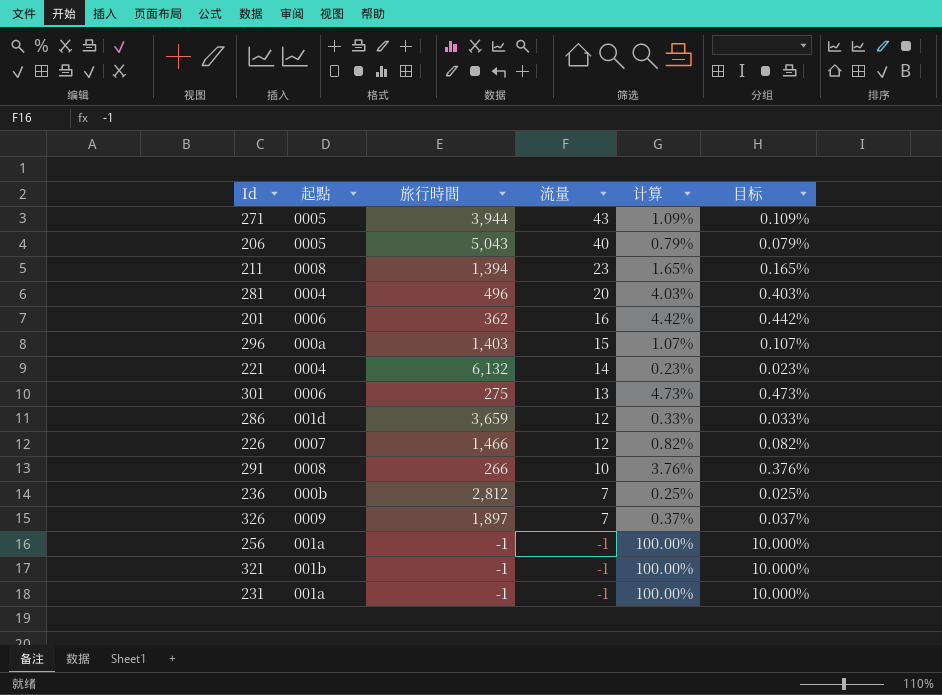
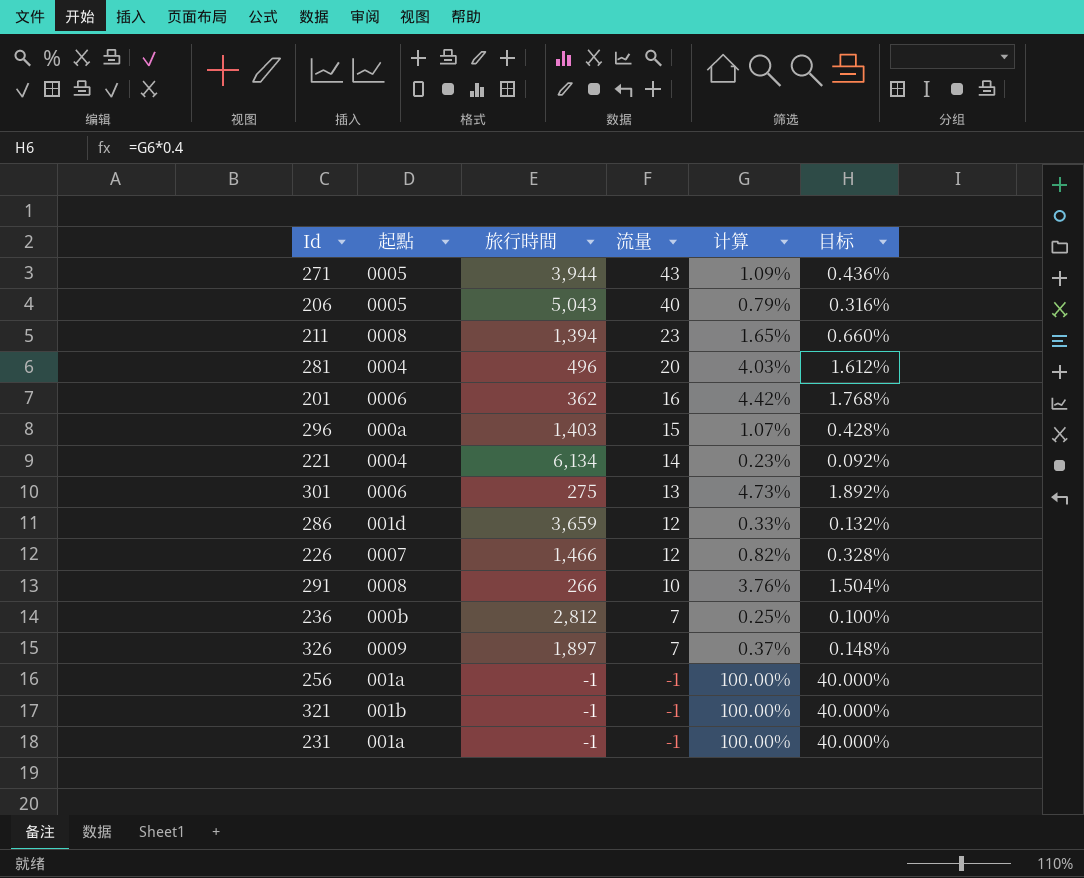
column 目标 | formula: [计算] * 0.1 -> [计算] * 0.4
221 | 旅行時間: 6,132 -> 6,134

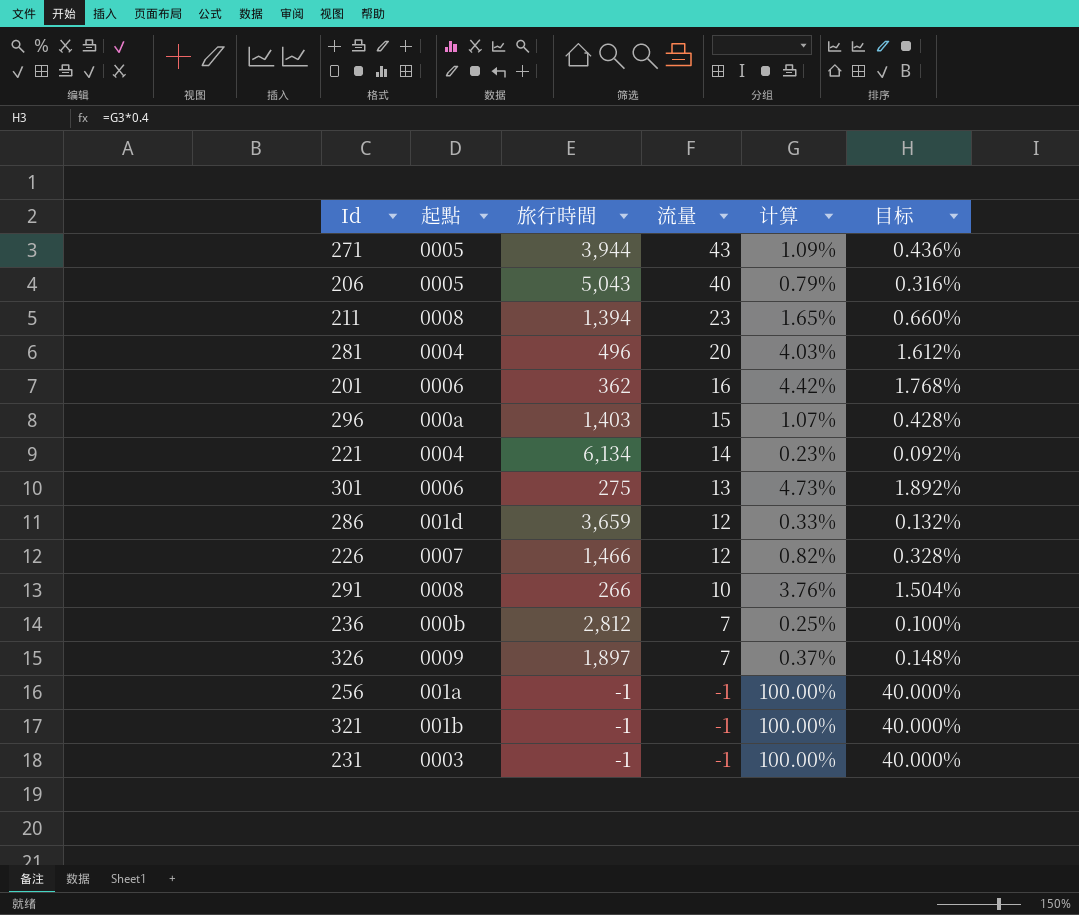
231 | 起點: 001a -> 0003

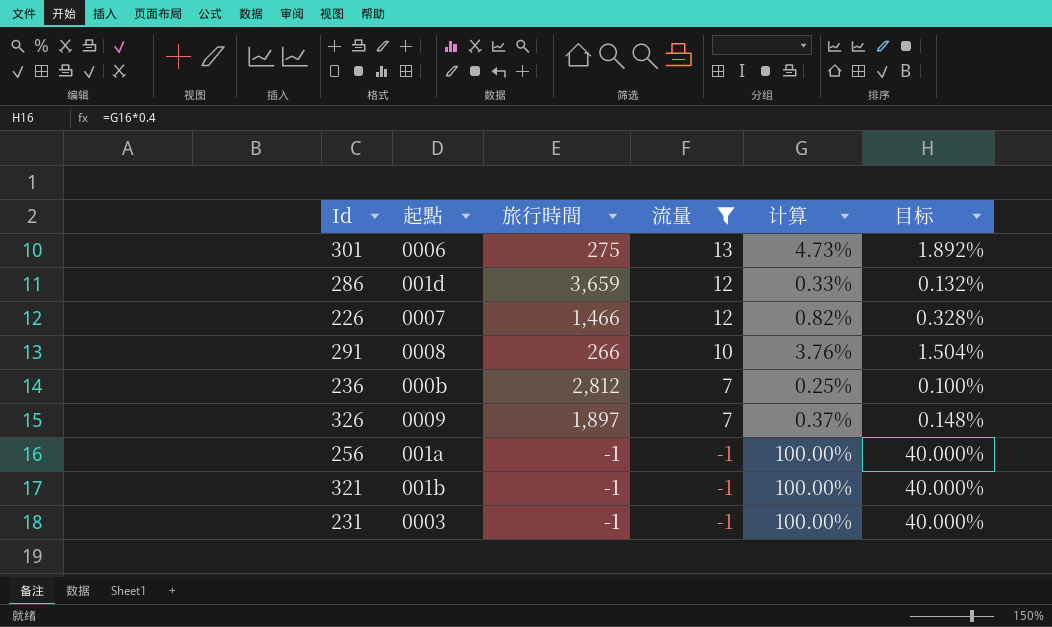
filter: none -> 流量 <= 13

